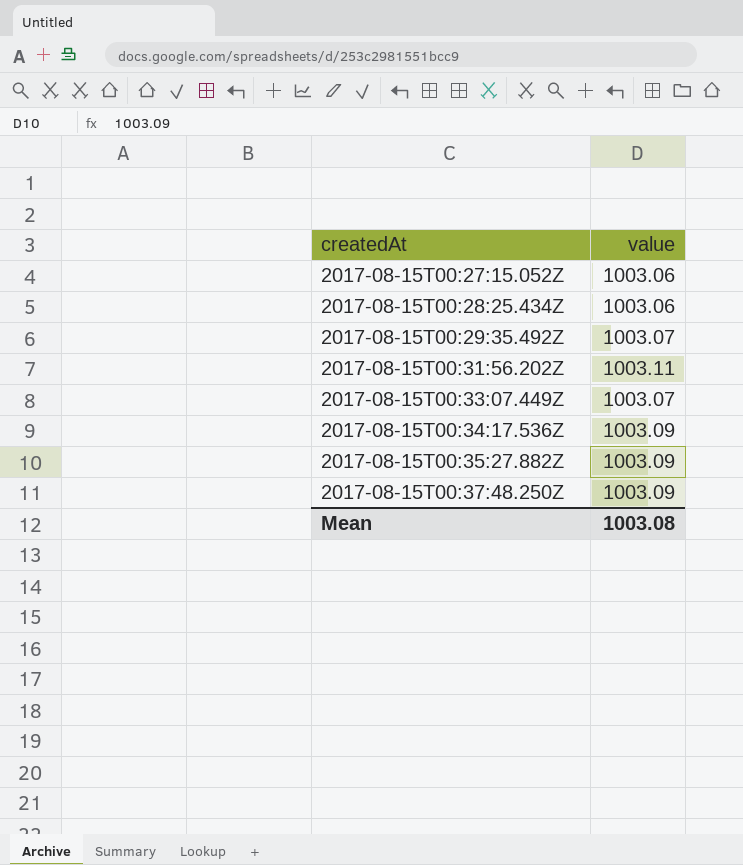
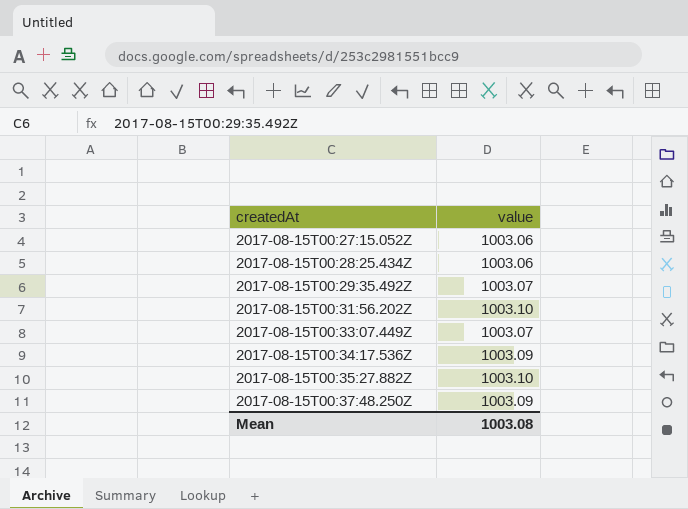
2017-08-15T00:31:56.202Z | value: 1003.11 -> 1003.10
2017-08-15T00:35:27.882Z | value: 1003.09 -> 1003.10

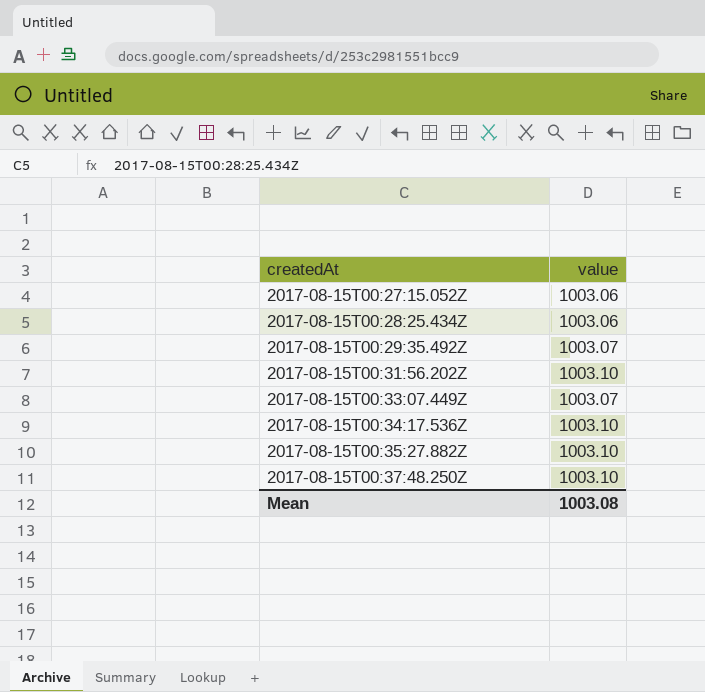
2017-08-15T00:34:17.536Z | value: 1003.09 -> 1003.10
2017-08-15T00:37:48.250Z | value: 1003.09 -> 1003.10

